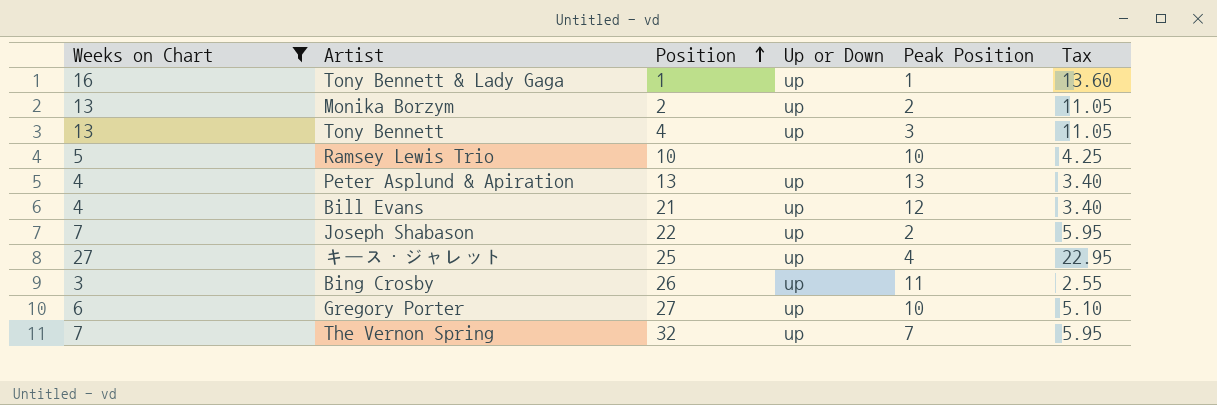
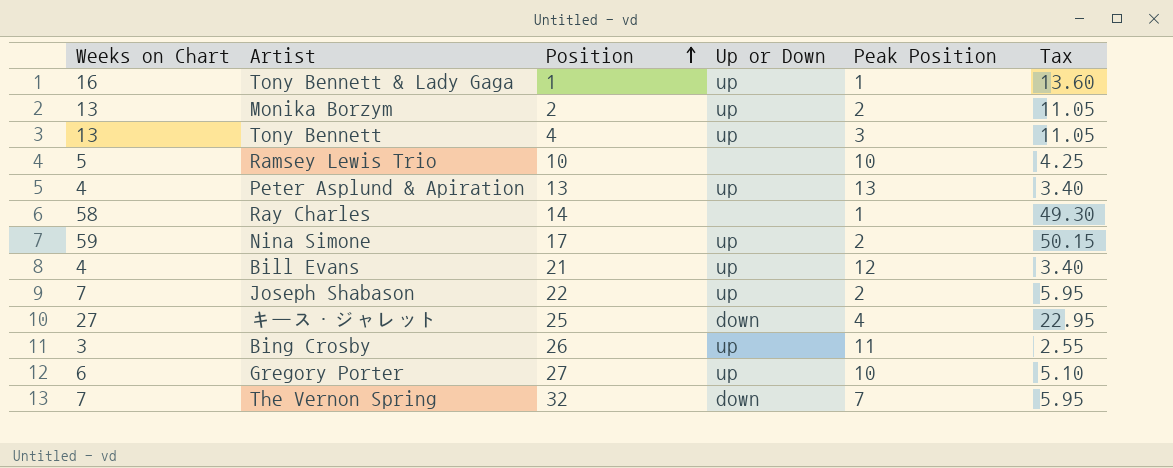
filter: Weeks on Chart <= 27 -> none
キース・ジャレット | Up or Down: up -> down
The Vernon Spring | Up or Down: up -> down

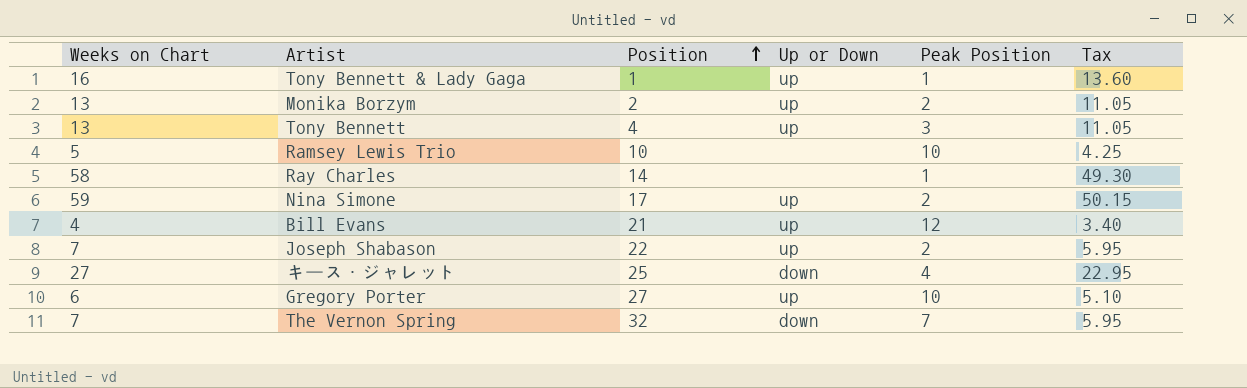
row Peter Asplund & Apiration: 4 | 13 | up | 13 | 3.40 -> none
row Bing Crosby: 3 | 26 | up | 11 | 2.55 -> none

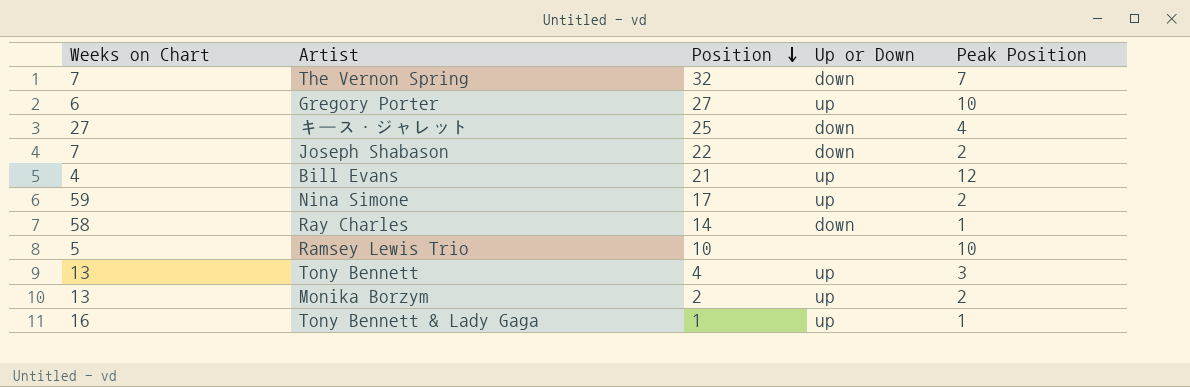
row order: Position ascending -> Position descending
column Tax | formula: [Weeks on Chart] * 0.85 -> none
Joseph Shabason | Up or Down: up -> down
Ray Charles | Up or Down: none -> down

